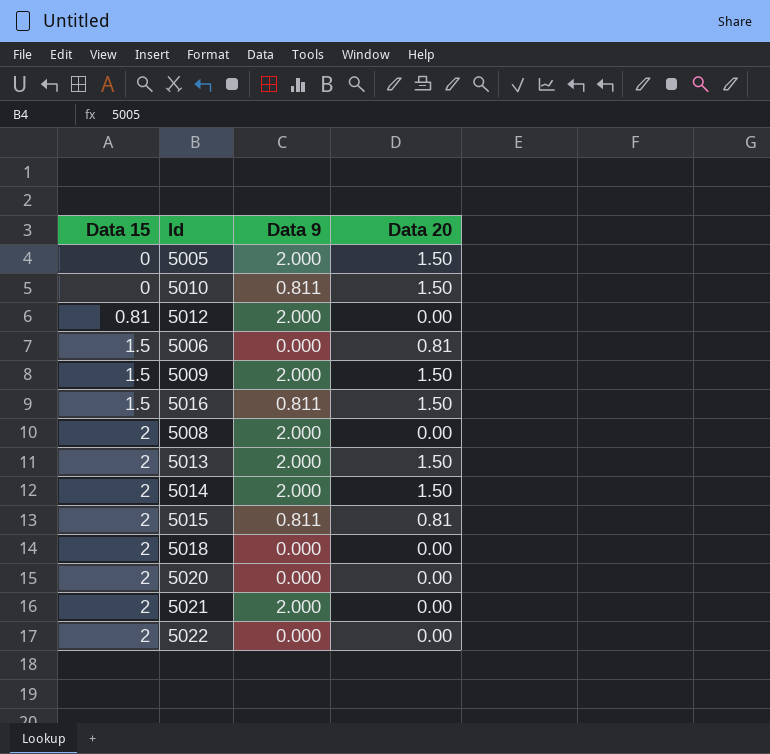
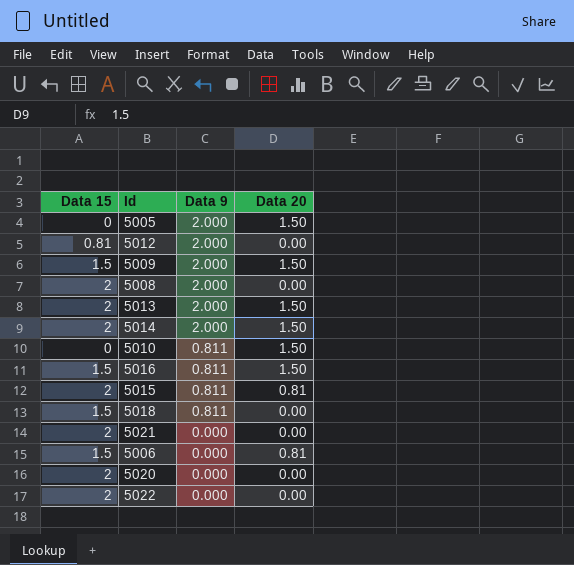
row order: Data 15 ascending -> Data 9 descending
5018 | Data 15: 2 -> 1.5
5018 | Data 9: 0.000 -> 0.811
5021 | Data 9: 2.000 -> 0.000

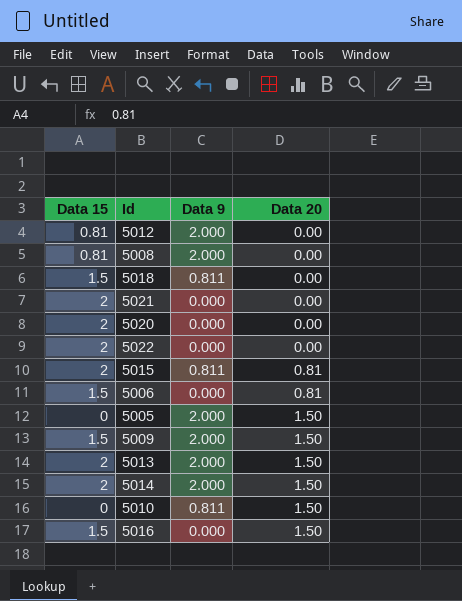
row order: Data 9 descending -> Data 20 ascending
5008 | Data 15: 2 -> 0.81
5016 | Data 9: 0.811 -> 0.000

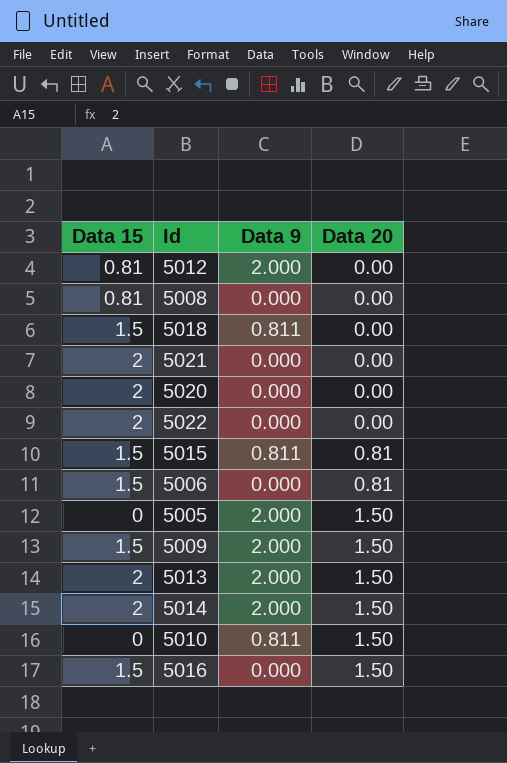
5008 | Data 9: 2.000 -> 0.000
5015 | Data 15: 2 -> 1.5

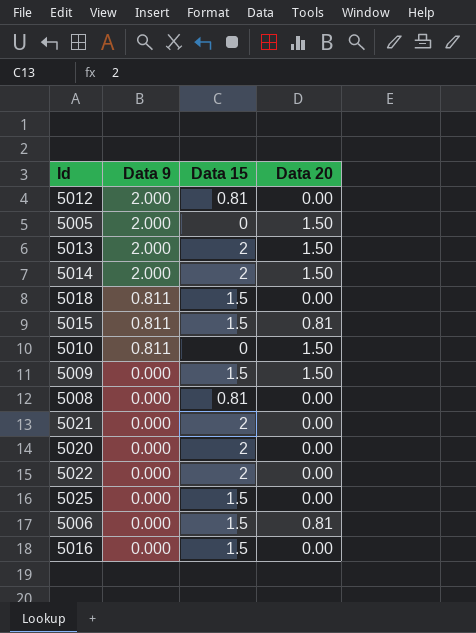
row order: Data 20 ascending -> Data 9 descending
column Data 15 | position: 1 -> 3
5009 | Data 9: 2.000 -> 0.000
row 5025: none -> 0.000 | 1.5 | 0.00
5016 | Data 20: 1.50 -> 0.00

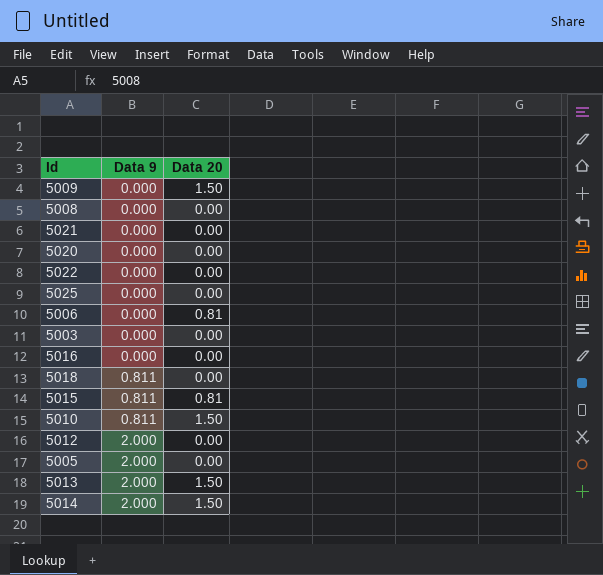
row order: Data 9 descending -> Data 9 ascending
column Data 15 | position: 3 -> none
row 5003: none -> 0.000 | 0.00
5005 | Data 20: 1.50 -> 0.00

